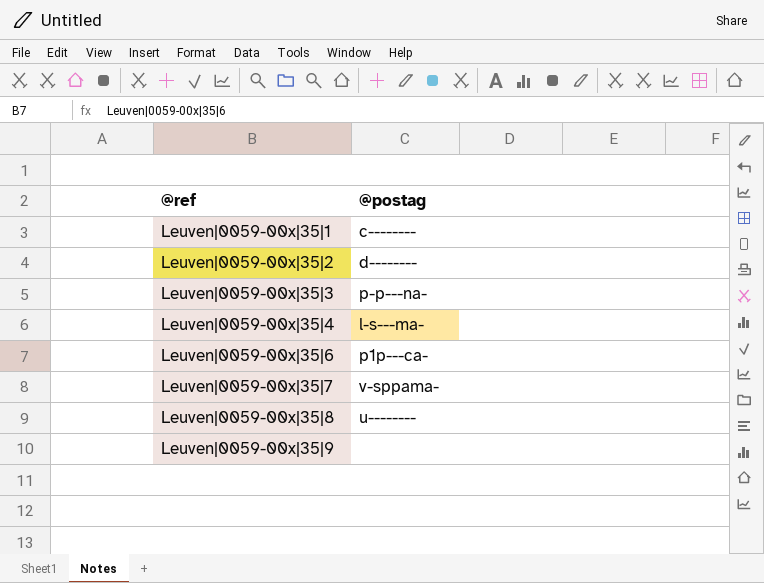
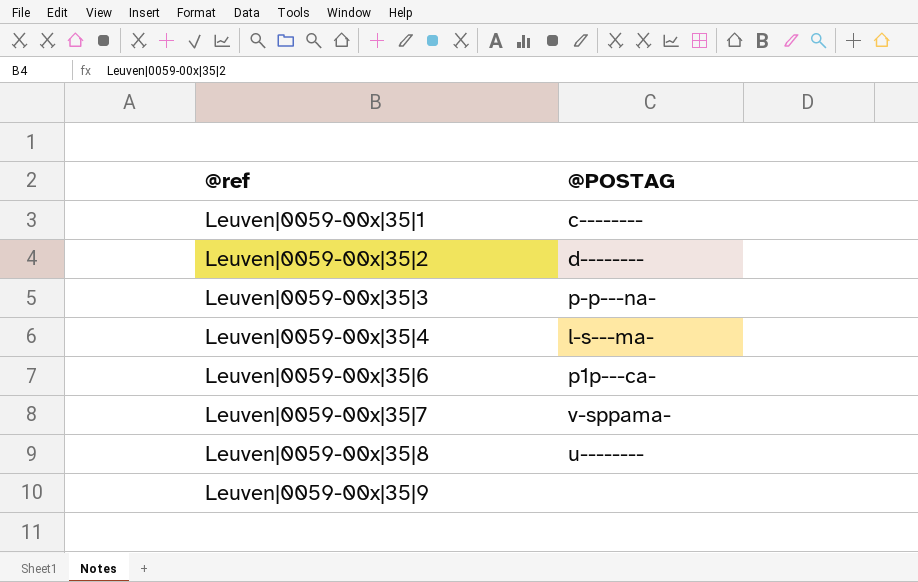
column name: @postag -> @POSTAG

